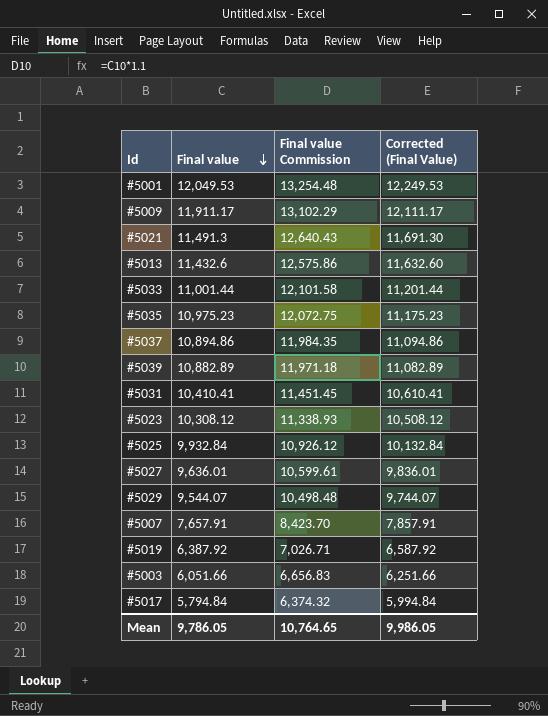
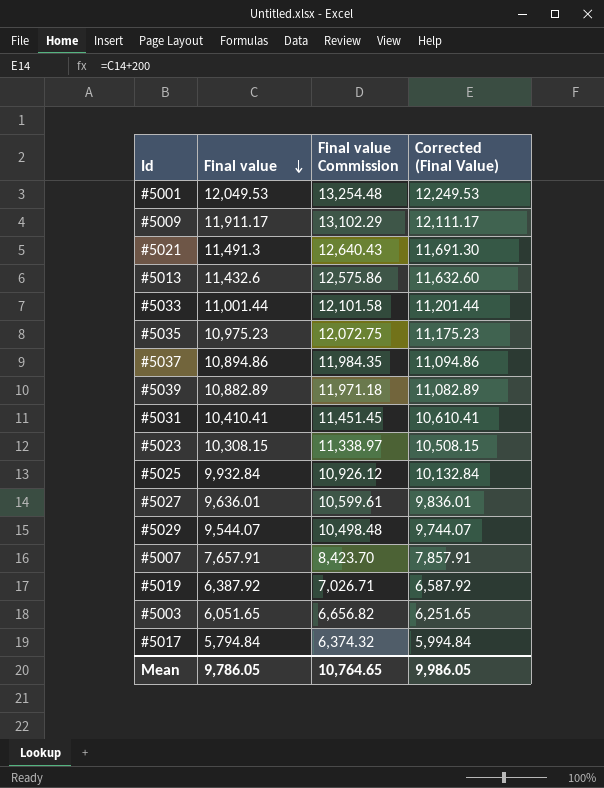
#5023 | Final value: 10,308.12 -> 10,308.15
#5023 | Final value Commission: 11,338.93 -> 11,338.97
#5023 | Corrected (Final Value): 10,508.12 -> 10,508.15
#5003 | Final value: 6,051.66 -> 6,051.65
#5003 | Final value Commission: 6,656.83 -> 6,656.82
#5003 | Corrected (Final Value): 6,251.66 -> 6,251.65

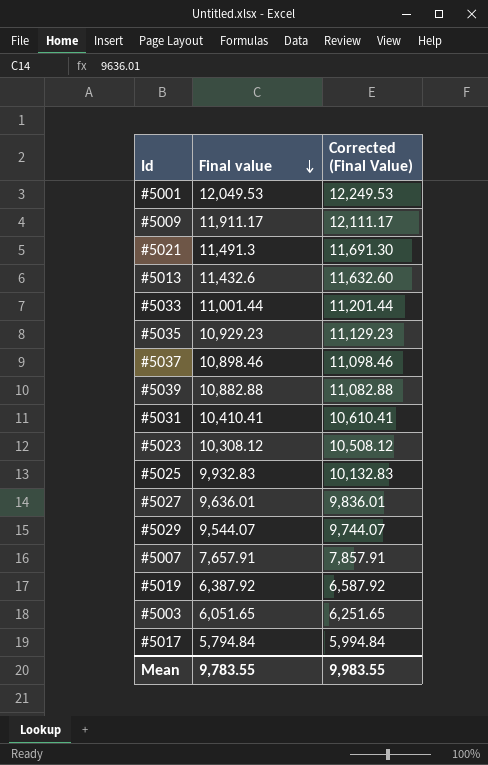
column Final value Commission | formula: [Final value] * 1.1 -> none
#5035 | Final value: 10,975.23 -> 10,929.23
#5035 | Corrected (Final Value): 11,175.23 -> 11,129.23
#5037 | Final value: 10,894.86 -> 10,898.46
#5037 | Corrected (Final Value): 11,094.86 -> 11,098.46
#5039 | Final value: 10,882.89 -> 10,882.88
#5039 | Corrected (Final Value): 11,082.89 -> 11,082.88
#5023 | Final value: 10,308.15 -> 10,308.12
#5023 | Corrected (Final Value): 10,508.15 -> 10,508.12
#5025 | Final value: 9,932.84 -> 9,932.83
#5025 | Corrected (Final Value): 10,132.84 -> 10,132.83
Mean | Final value: 9,786.05 -> 9,783.55
Mean | Corrected (Final Value): 9,986.05 -> 9,983.55

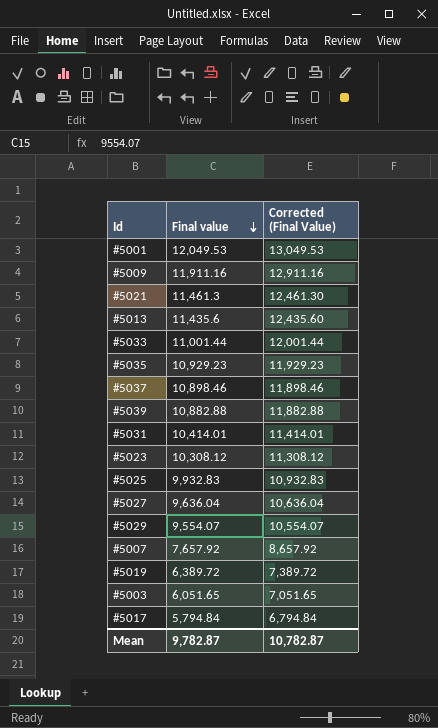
column Corrected (Final Value) | formula: [Final value] + 200 -> [Final value] + 1000
#5009 | Final value: 11,911.17 -> 11,911.16
#5021 | Final value: 11,491.3 -> 11,461.3
#5013 | Final value: 11,432.6 -> 11,435.6
#5031 | Final value: 10,410.41 -> 10,414.01
#5027 | Final value: 9,636.01 -> 9,636.04
#5029 | Final value: 9,544.07 -> 9,554.07
#5007 | Final value: 7,657.91 -> 7,657.92
#5019 | Final value: 6,387.92 -> 6,389.72
Mean | Final value: 9,783.55 -> 9,782.87
Mean | Corrected (Final Value): 9,983.55 -> 10,782.87

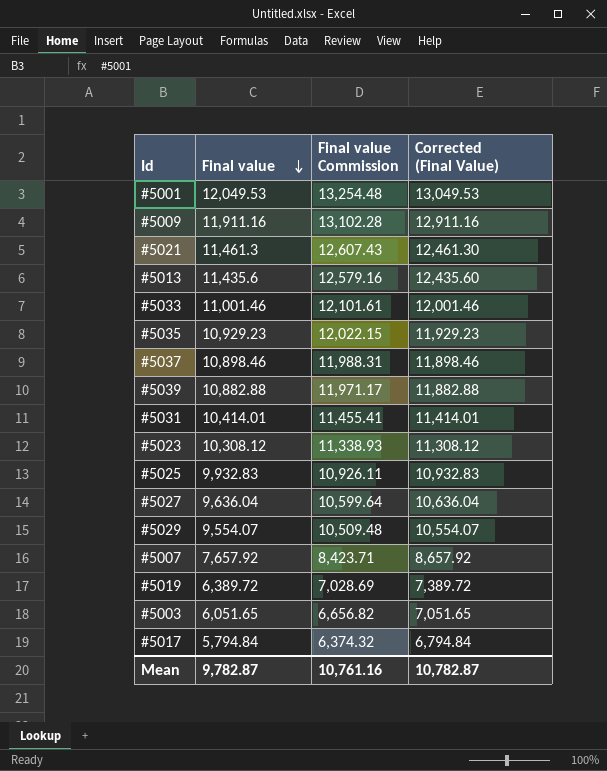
column Final value Commission | formula: none -> [Final value] * 1.1
#5033 | Final value: 11,001.44 -> 11,001.46
#5033 | Corrected (Final Value): 12,001.44 -> 12,001.46

